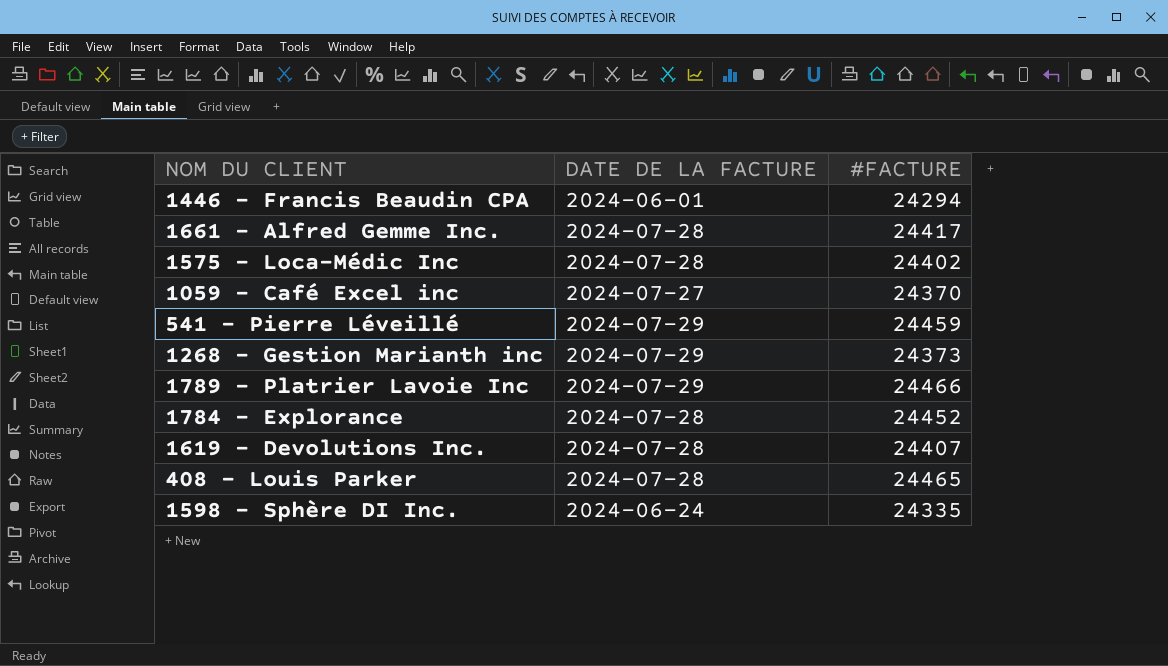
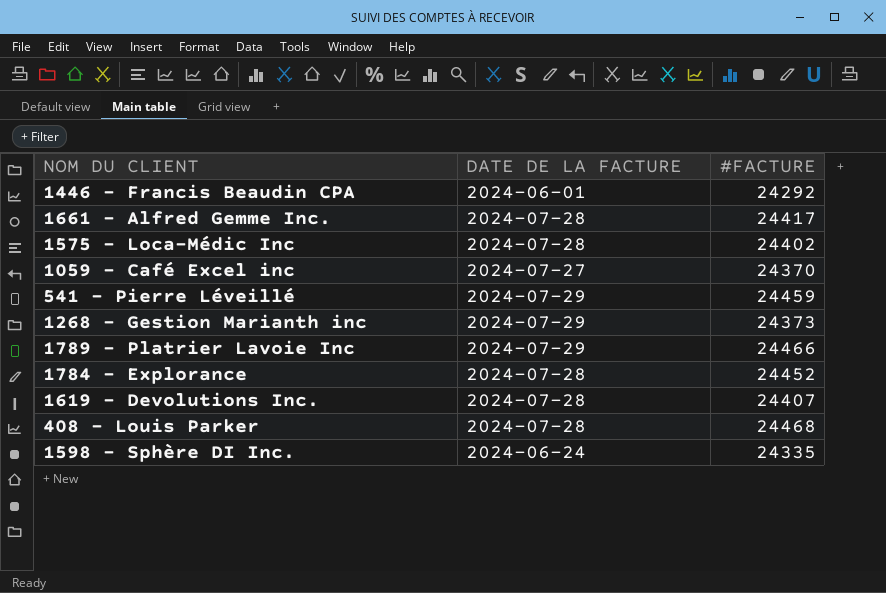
1446 - Francis Beaudin CPA | #FACTURE: 24294 -> 24292
408 - Louis Parker | #FACTURE: 24465 -> 24468

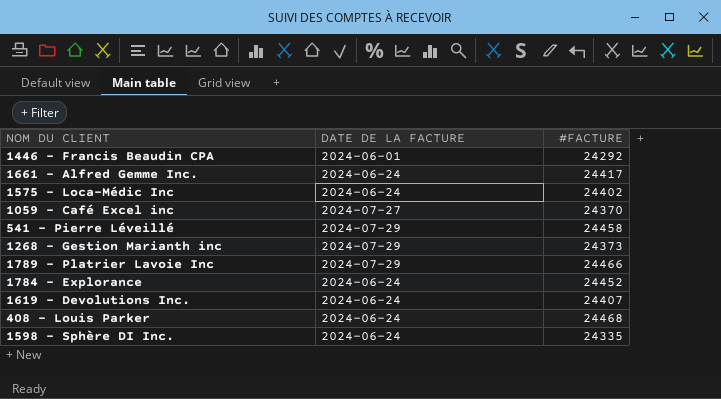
1661 - Alfred Gemme Inc. | DATE DE LA FACTURE: 2024-07-28 -> 2024-06-24
1575 - Loca-Médic Inc | DATE DE LA FACTURE: 2024-07-28 -> 2024-06-24
541 - Pierre Léveillé | #FACTURE: 24459 -> 24458
1784 - Explorance | DATE DE LA FACTURE: 2024-07-28 -> 2024-06-24
1619 - Devolutions Inc. | DATE DE LA FACTURE: 2024-07-28 -> 2024-06-24
408 - Louis Parker | DATE DE LA FACTURE: 2024-07-28 -> 2024-06-24

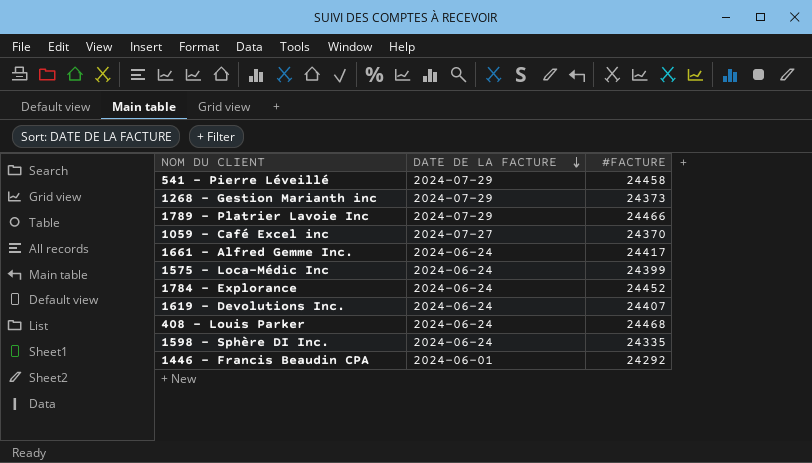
row order: none -> DATE DE LA FACTURE descending
1575 - Loca-Médic Inc | #FACTURE: 24402 -> 24399

